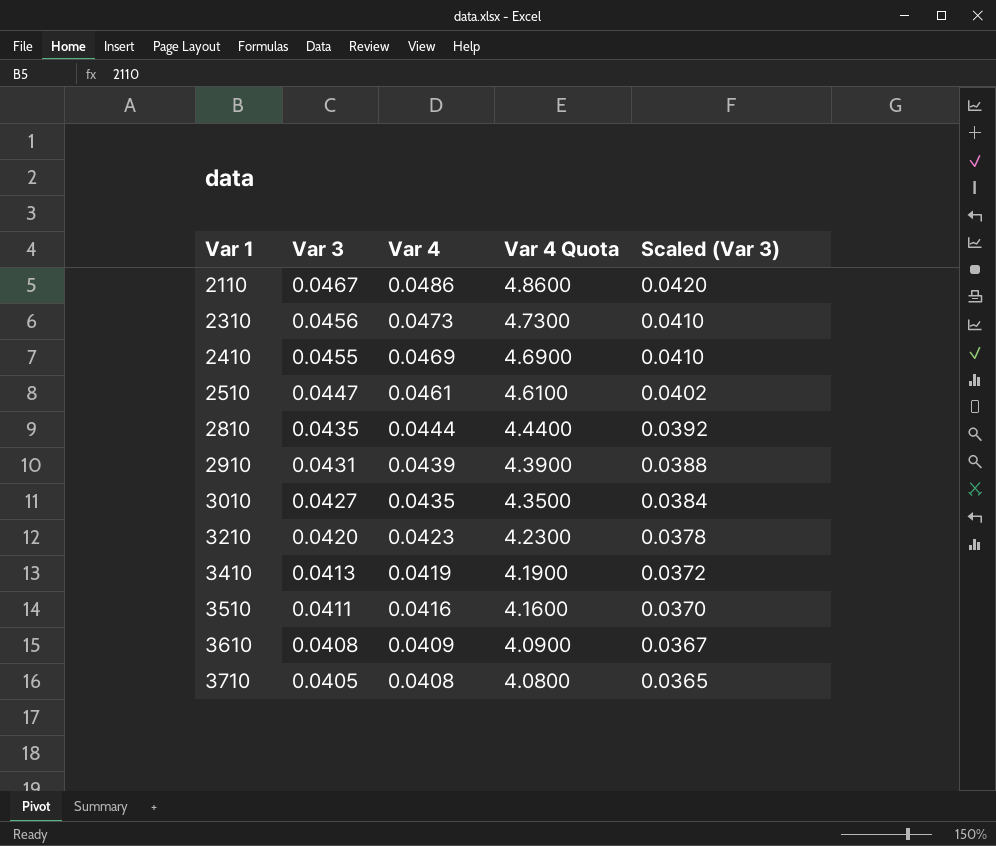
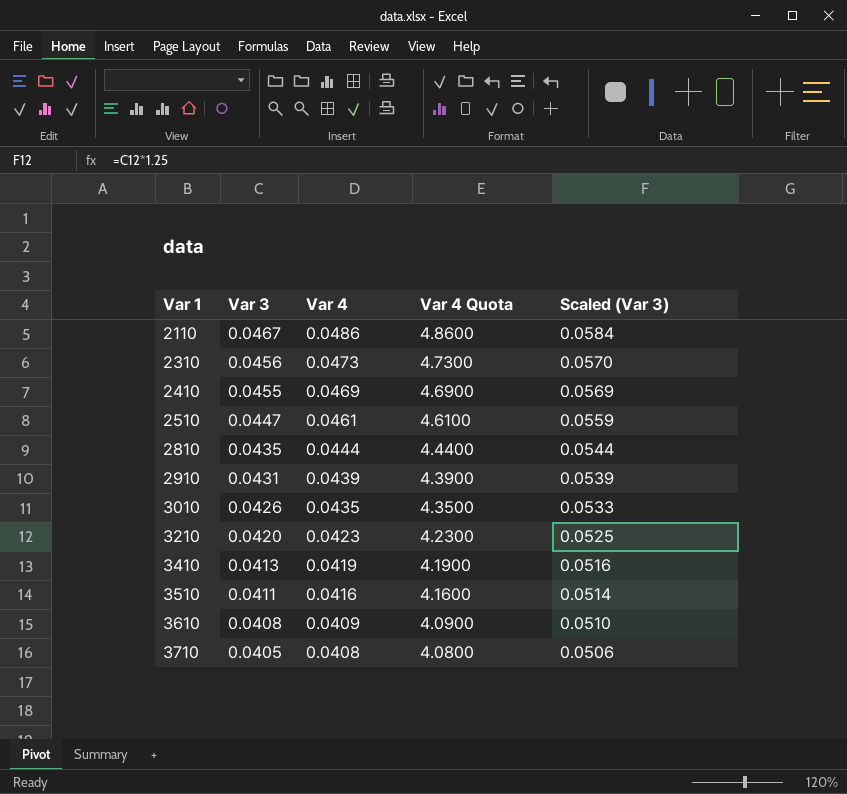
column Scaled (Var 3) | formula: [Var 3] * 0.9 -> [Var 3] * 1.25
3010 | Var 3: 0.0427 -> 0.0426

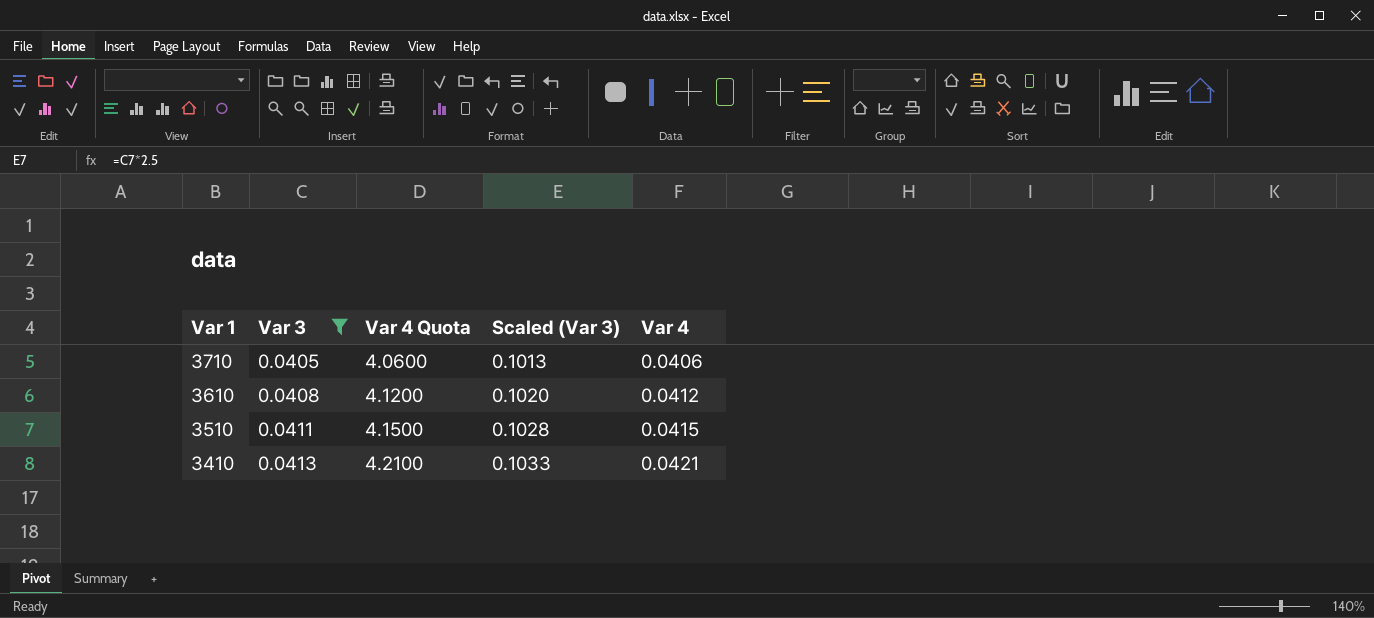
filter: none -> Var 3 <= 0.0413
row order: Var 1 ascending -> Var 1 descending
column Scaled (Var 3) | formula: [Var 3] * 1.25 -> [Var 3] * 2.5
column Var 4 | position: 3 -> 5
3710 | Var 4 Quota: 4.0800 -> 4.0600
3710 | Var 4: 0.0408 -> 0.0406
3610 | Var 4 Quota: 4.0900 -> 4.1200
3610 | Var 4: 0.0409 -> 0.0412
3510 | Var 4 Quota: 4.1600 -> 4.1500
3510 | Var 4: 0.0416 -> 0.0415
3410 | Var 4 Quota: 4.1900 -> 4.2100
3410 | Var 4: 0.0419 -> 0.0421

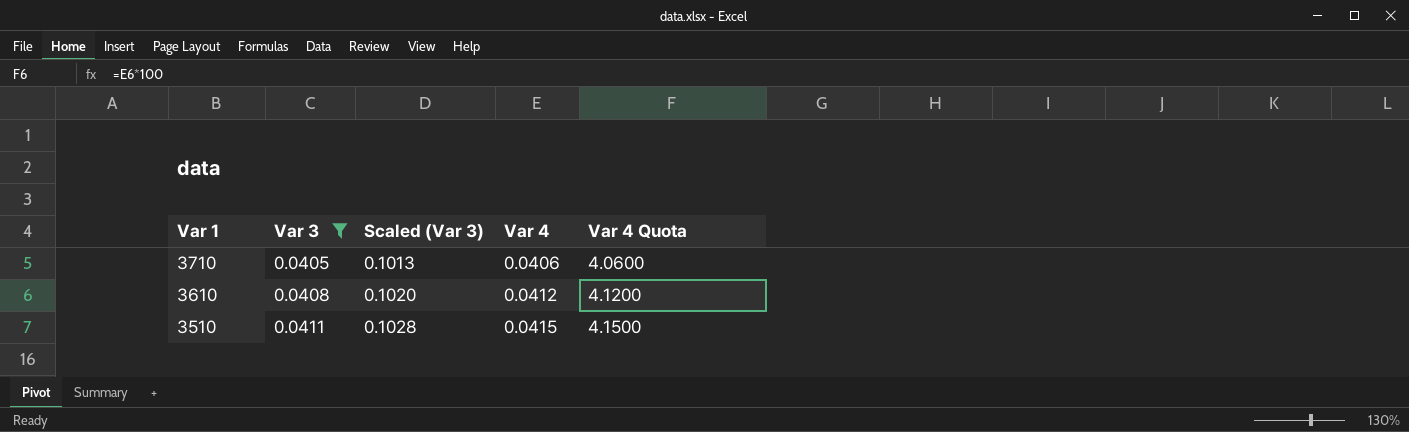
column Var 4 Quota | position: 3 -> 5
row 3410: 0.0413 | 4.2100 | 0.1033 | 0.0421 -> none

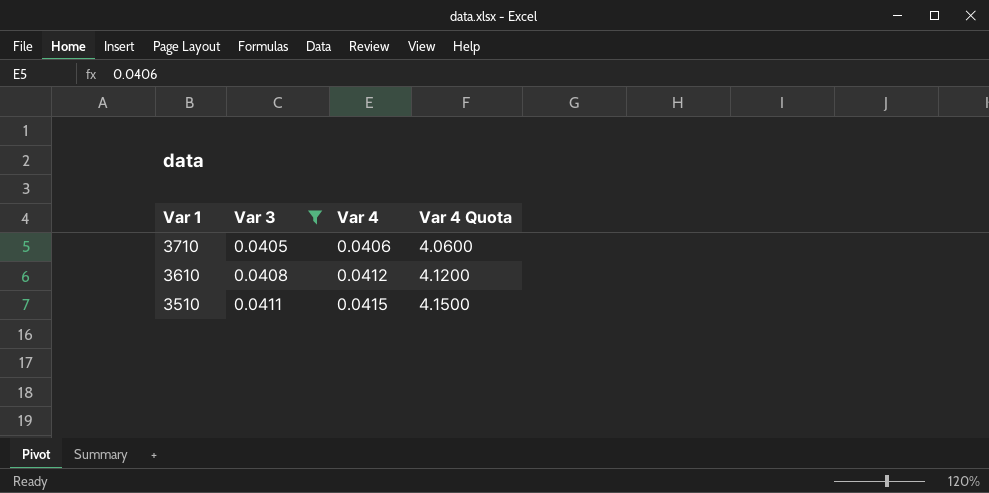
column Scaled (Var 3) | formula: [Var 3] * 2.5 -> none

